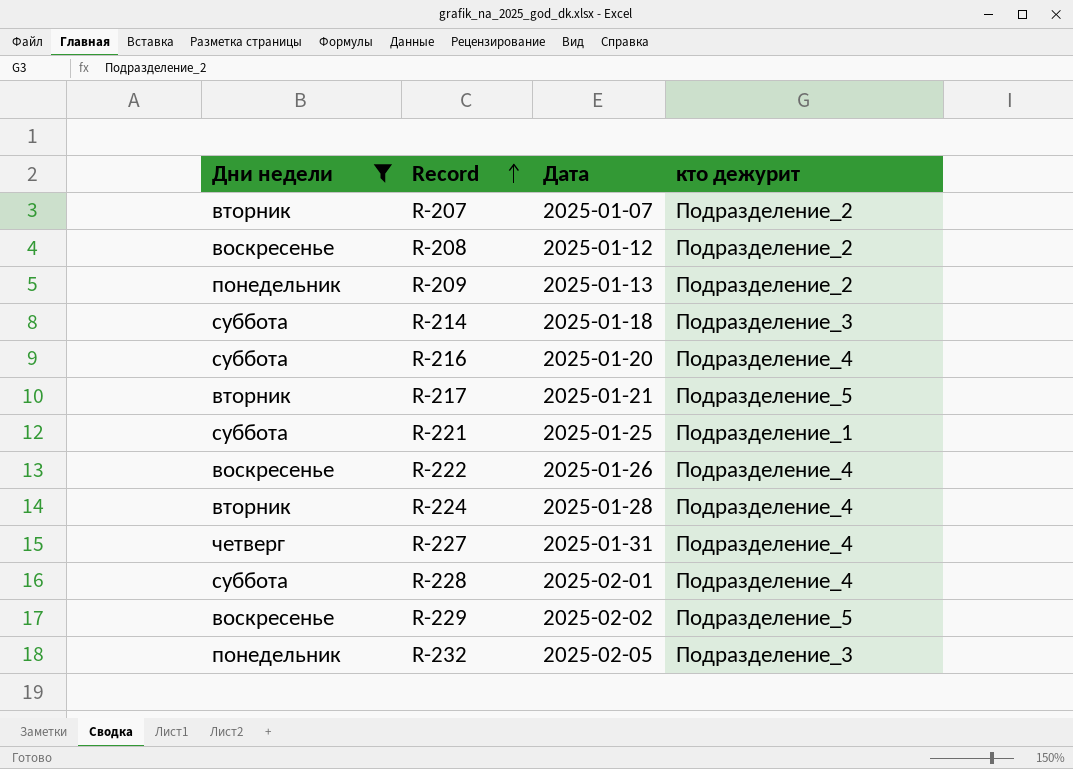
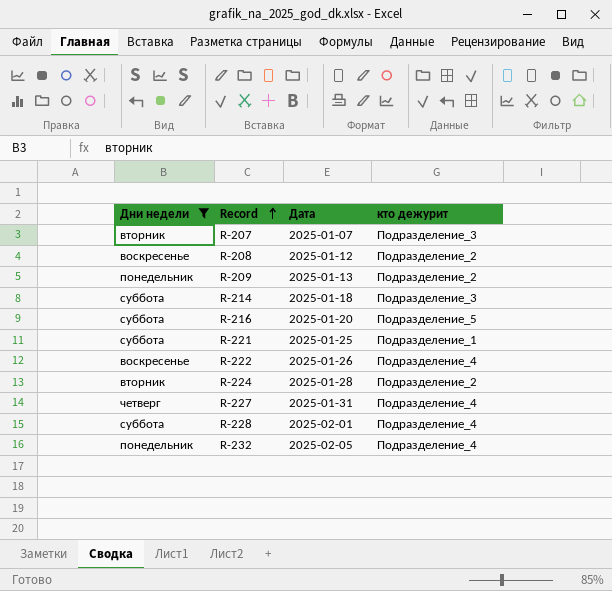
row R-217: вторник | 2025-01-21 | Подразделение_5 -> none
row R-229: воскресенье | 2025-02-02 | Подразделение_5 -> none
R-207 | кто дежурит: Подразделение_2 -> Подразделение_3
R-216 | кто дежурит: Подразделение_4 -> Подразделение_5
R-224 | кто дежурит: Подразделение_4 -> Подразделение_2
R-232 | кто дежурит: Подразделение_3 -> Подразделение_4

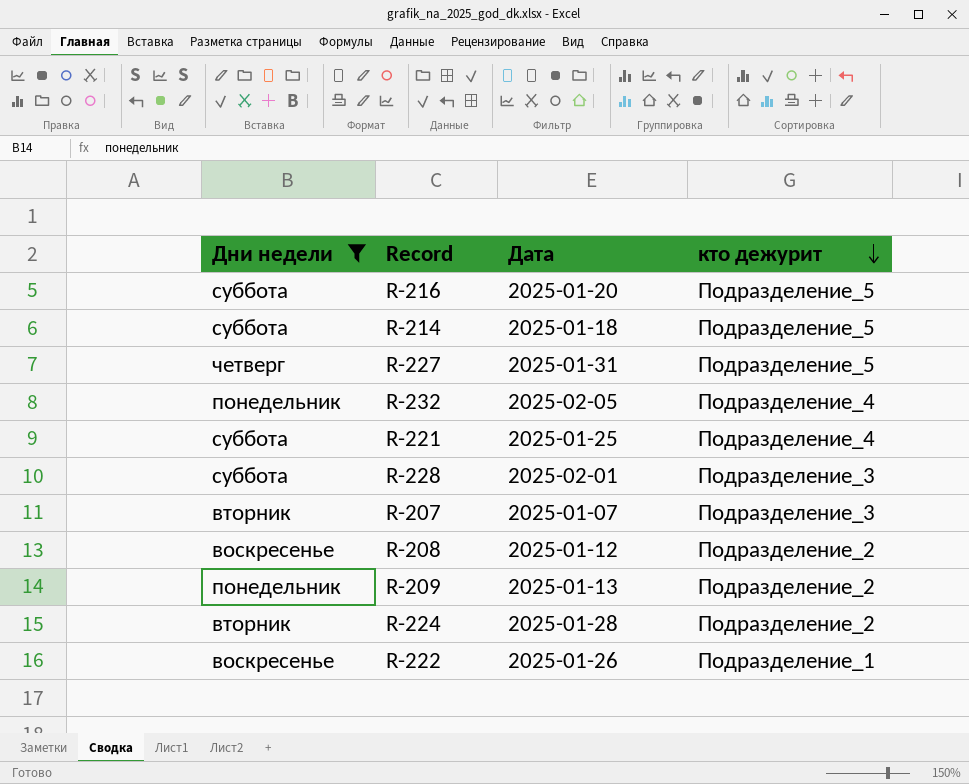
row order: Record ascending -> кто дежурит descending
R-214 | кто дежурит: Подразделение_3 -> Подразделение_5
R-227 | кто дежурит: Подразделение_4 -> Подразделение_5
R-221 | кто дежурит: Подразделение_1 -> Подразделение_4
R-228 | кто дежурит: Подразделение_4 -> Подразделение_3
R-222 | кто дежурит: Подразделение_4 -> Подразделение_1

